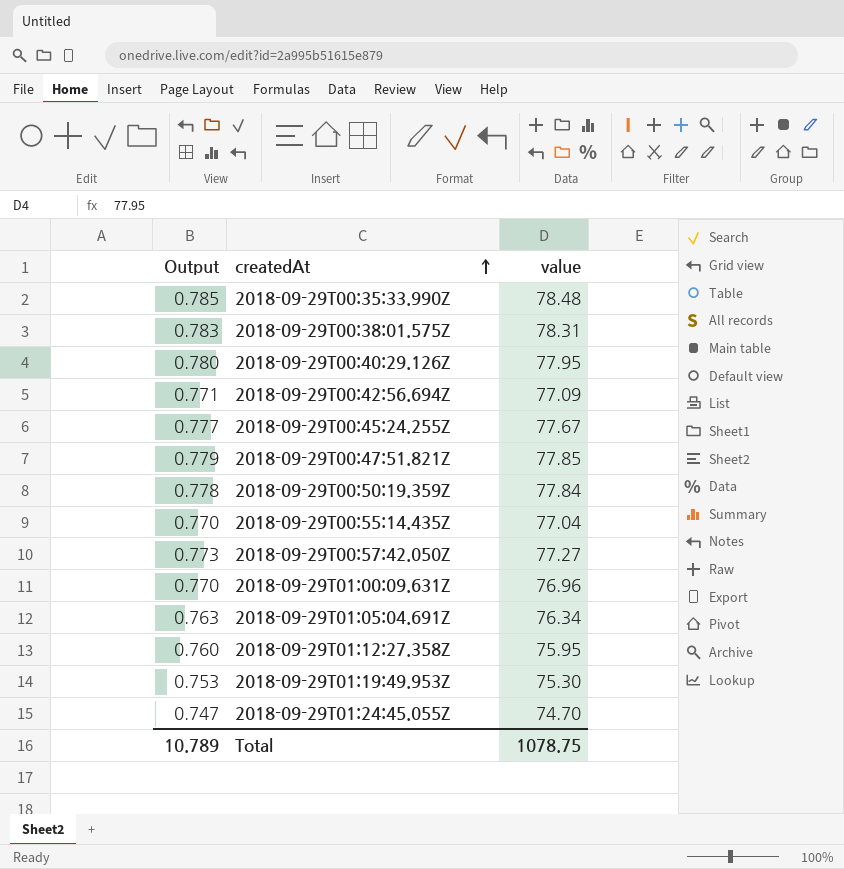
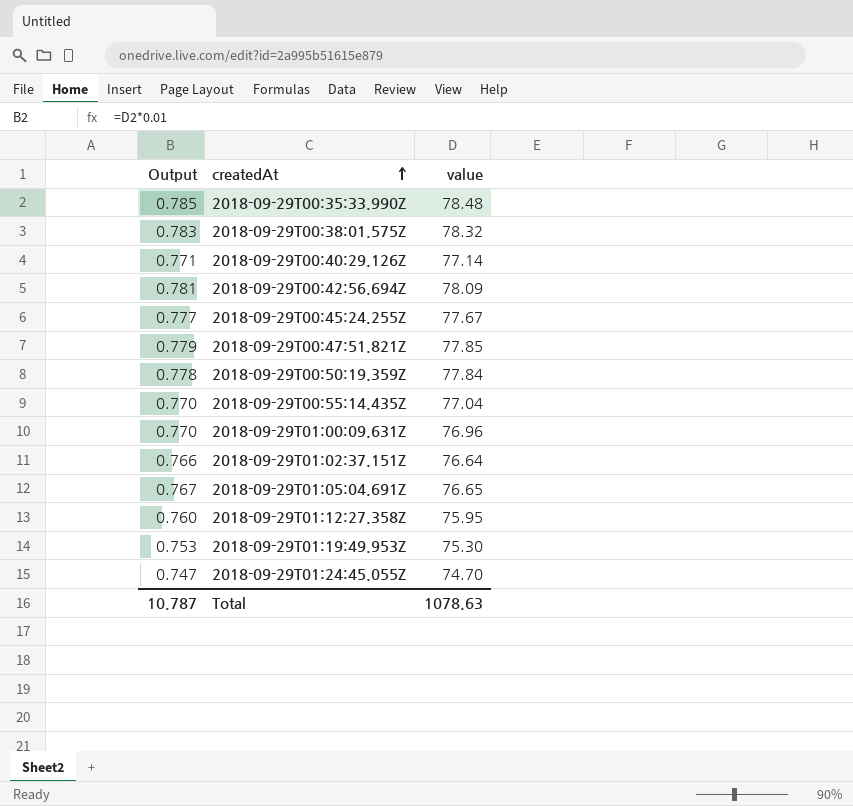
row 2018-09-29T00:57:42.050Z: 0.773 | 77.27 -> none
2018-09-29T00:38:01.575Z | value: 78.31 -> 78.32
2018-09-29T00:40:29.126Z | Output: 0.780 -> 0.771
2018-09-29T00:40:29.126Z | value: 77.95 -> 77.14
2018-09-29T00:42:56.694Z | Output: 0.771 -> 0.781
2018-09-29T00:42:56.694Z | value: 77.09 -> 78.09
row 2018-09-29T01:02:37.151Z: none -> 0.766 | 76.64
2018-09-29T01:05:04.691Z | Output: 0.763 -> 0.767
2018-09-29T01:05:04.691Z | value: 76.34 -> 76.65
Total | Output: 10.789 -> 10.787
Total | value: 1078.75 -> 1078.63

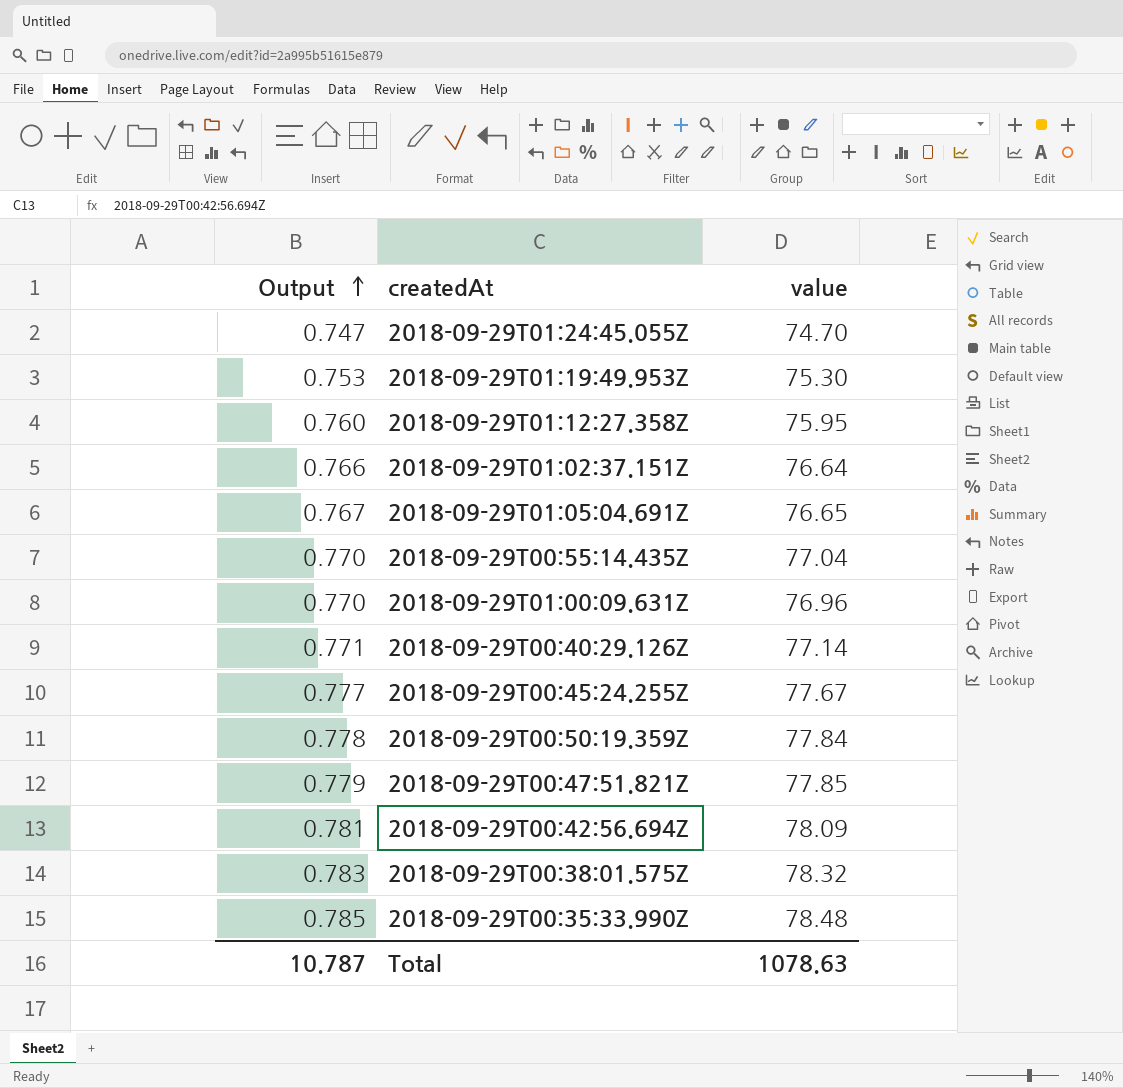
row order: createdAt ascending -> Output ascending

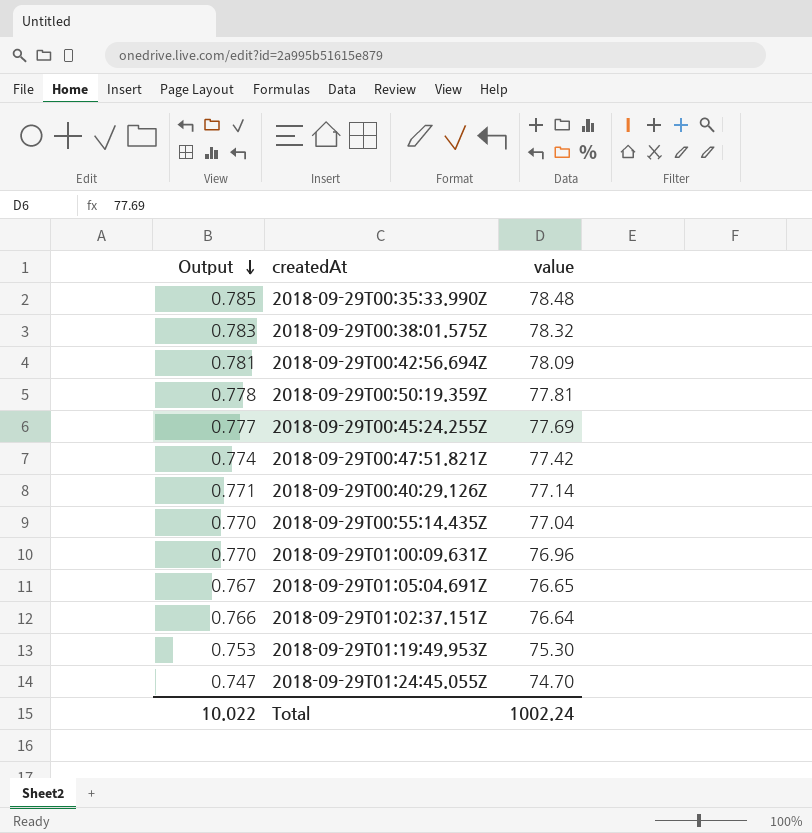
row order: Output ascending -> Output descending
row 2018-09-29T01:12:27.358Z: 0.760 | 75.95 -> none
2018-09-29T00:50:19.359Z | value: 77.84 -> 77.81
2018-09-29T00:45:24.255Z | value: 77.67 -> 77.69
2018-09-29T00:47:51.821Z | Output: 0.779 -> 0.774
2018-09-29T00:47:51.821Z | value: 77.85 -> 77.42
Total | Output: 10.787 -> 10.022
Total | value: 1078.63 -> 1002.24

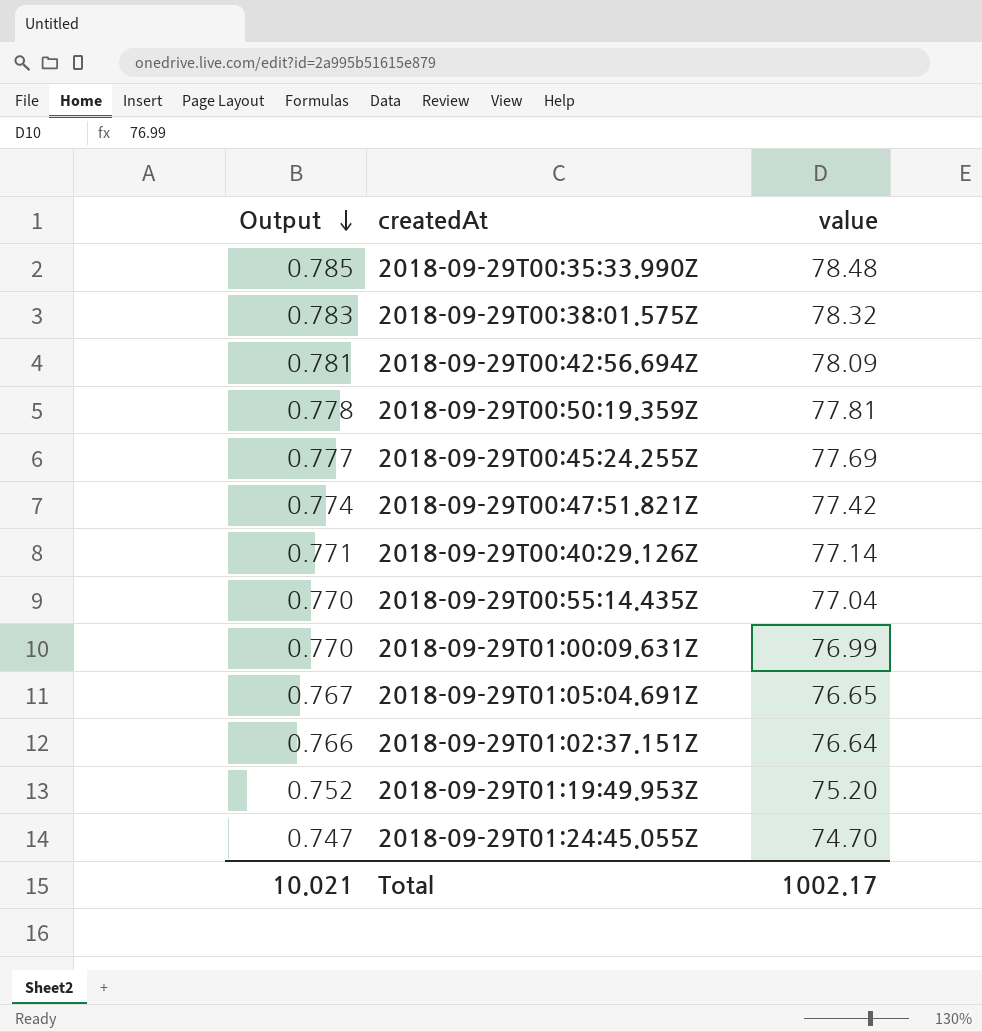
2018-09-29T01:00:09.631Z | value: 76.96 -> 76.99
2018-09-29T01:19:49.953Z | Output: 0.753 -> 0.752
2018-09-29T01:19:49.953Z | value: 75.30 -> 75.20
Total | Output: 10.022 -> 10.021
Total | value: 1002.24 -> 1002.17

